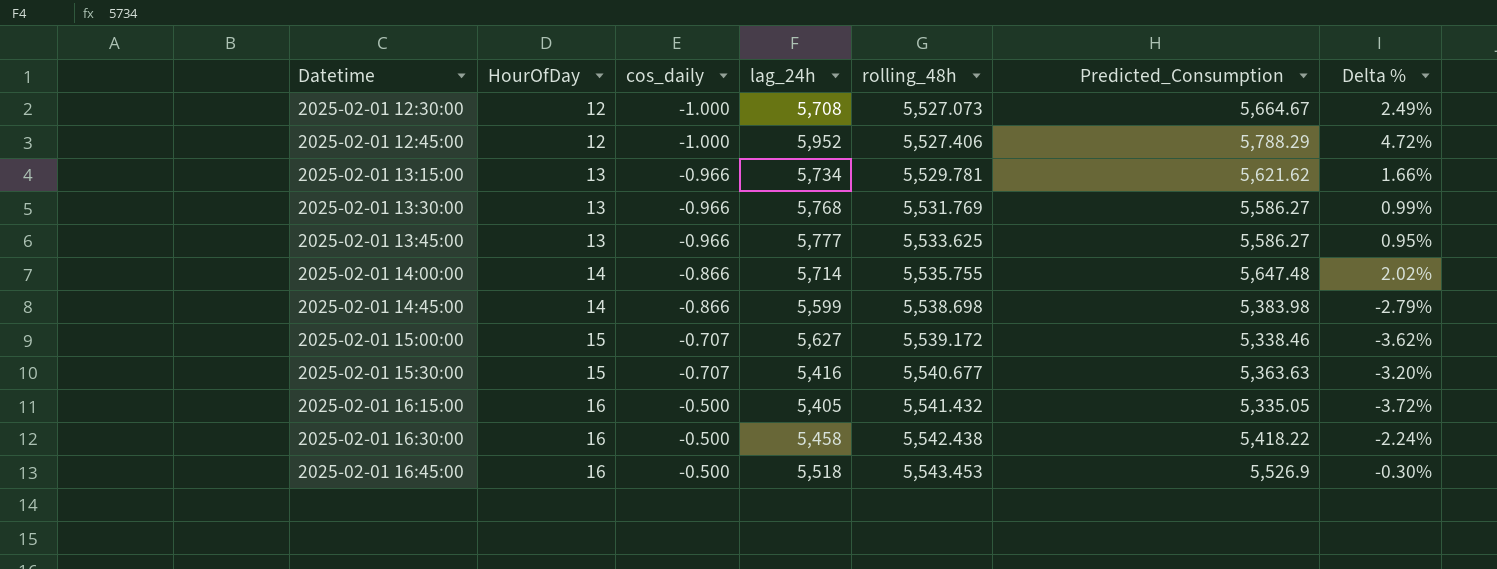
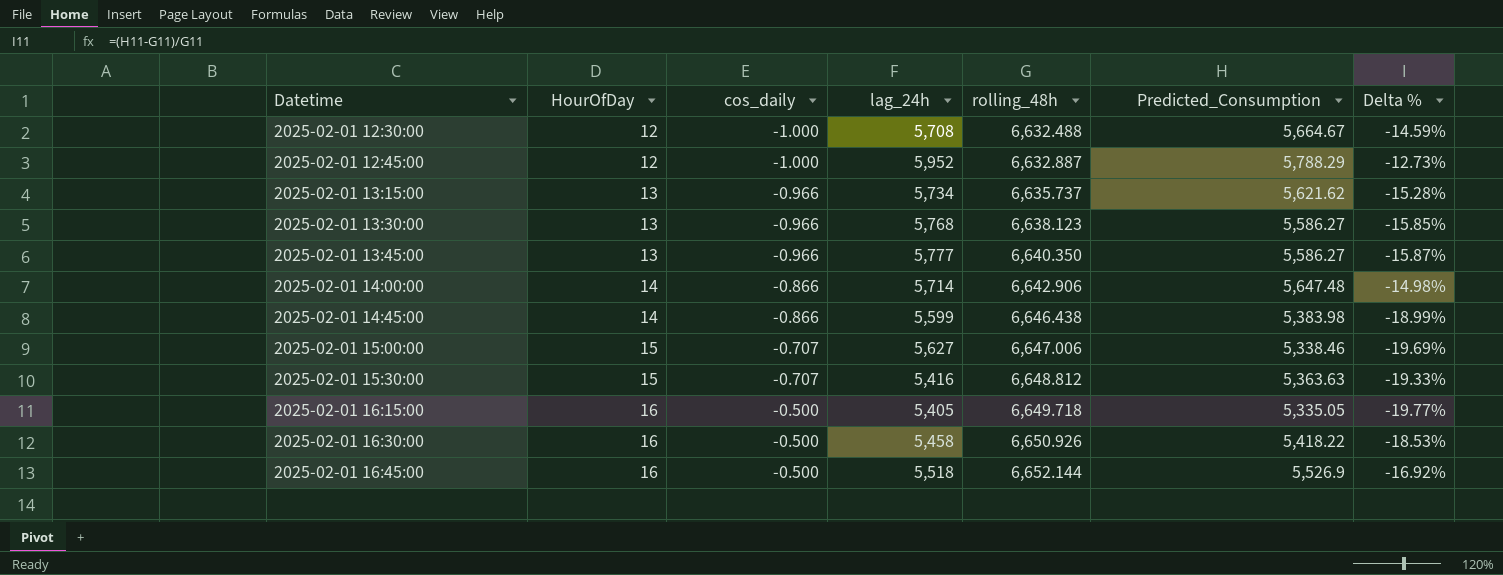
2025-02-01 12:30:00 | rolling_48h: 5,527.073 -> 6,632.488
2025-02-01 12:30:00 | Delta %: 2.49% -> -14.59%
2025-02-01 12:45:00 | rolling_48h: 5,527.406 -> 6,632.887
2025-02-01 12:45:00 | Delta %: 4.72% -> -12.73%
2025-02-01 13:15:00 | rolling_48h: 5,529.781 -> 6,635.737
2025-02-01 13:15:00 | Delta %: 1.66% -> -15.28%
2025-02-01 13:30:00 | rolling_48h: 5,531.769 -> 6,638.123
2025-02-01 13:30:00 | Delta %: 0.99% -> -15.85%
2025-02-01 13:45:00 | rolling_48h: 5,533.625 -> 6,640.350
2025-02-01 13:45:00 | Delta %: 0.95% -> -15.87%
2025-02-01 14:00:00 | rolling_48h: 5,535.755 -> 6,642.906
2025-02-01 14:00:00 | Delta %: 2.02% -> -14.98%
2025-02-01 14:45:00 | rolling_48h: 5,538.698 -> 6,646.438
2025-02-01 14:45:00 | Delta %: -2.79% -> -18.99%
2025-02-01 15:00:00 | rolling_48h: 5,539.172 -> 6,647.006
2025-02-01 15:00:00 | Delta %: -3.62% -> -19.69%
2025-02-01 15:30:00 | rolling_48h: 5,540.677 -> 6,648.812
2025-02-01 15:30:00 | Delta %: -3.20% -> -19.33%
2025-02-01 16:15:00 | rolling_48h: 5,541.432 -> 6,649.718
2025-02-01 16:15:00 | Delta %: -3.72% -> -19.77%
2025-02-01 16:30:00 | rolling_48h: 5,542.438 -> 6,650.926
2025-02-01 16:30:00 | Delta %: -2.24% -> -18.53%
2025-02-01 16:45:00 | rolling_48h: 5,543.453 -> 6,652.144
2025-02-01 16:45:00 | Delta %: -0.30% -> -16.92%

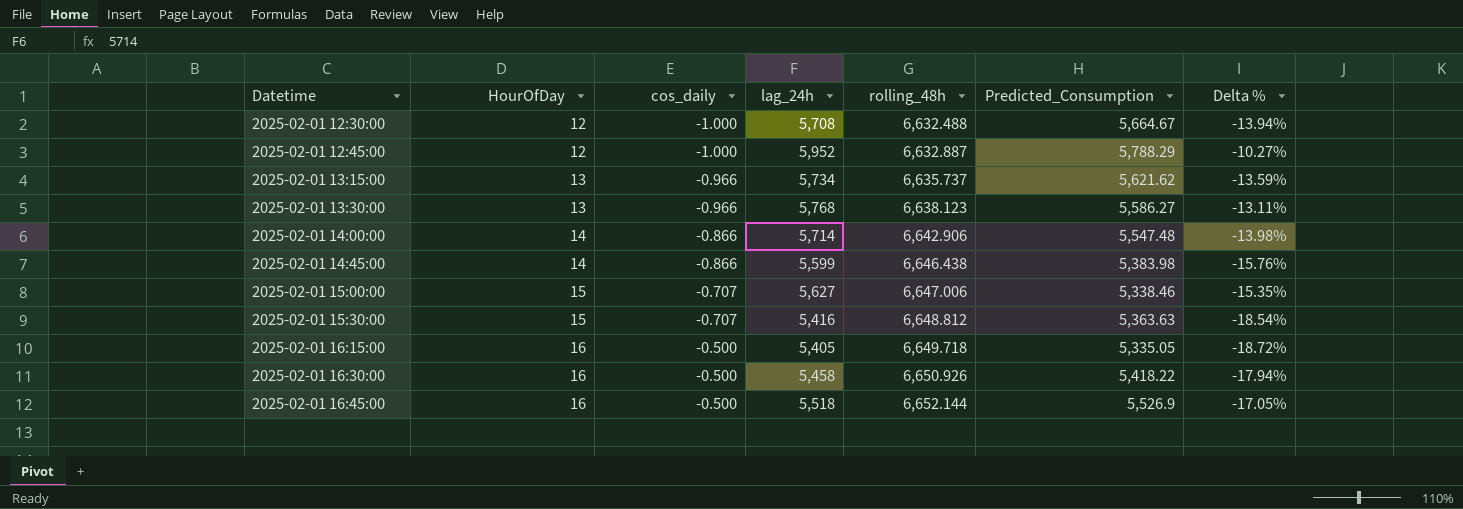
column Delta % | formula: ([Predicted_Consumption] - [rolling_48h]) / [rolling_48h] -> ([lag_24h] - [rolling_48h]) / [rolling_48h]
row 2025-02-01 13:45:00: 13 | -0.966 | 5,777 | 6,640.350 | 5,586.27 | -15.87% -> none
2025-02-01 14:00:00 | Predicted_Consumption: 5,647.48 -> 5,547.48

